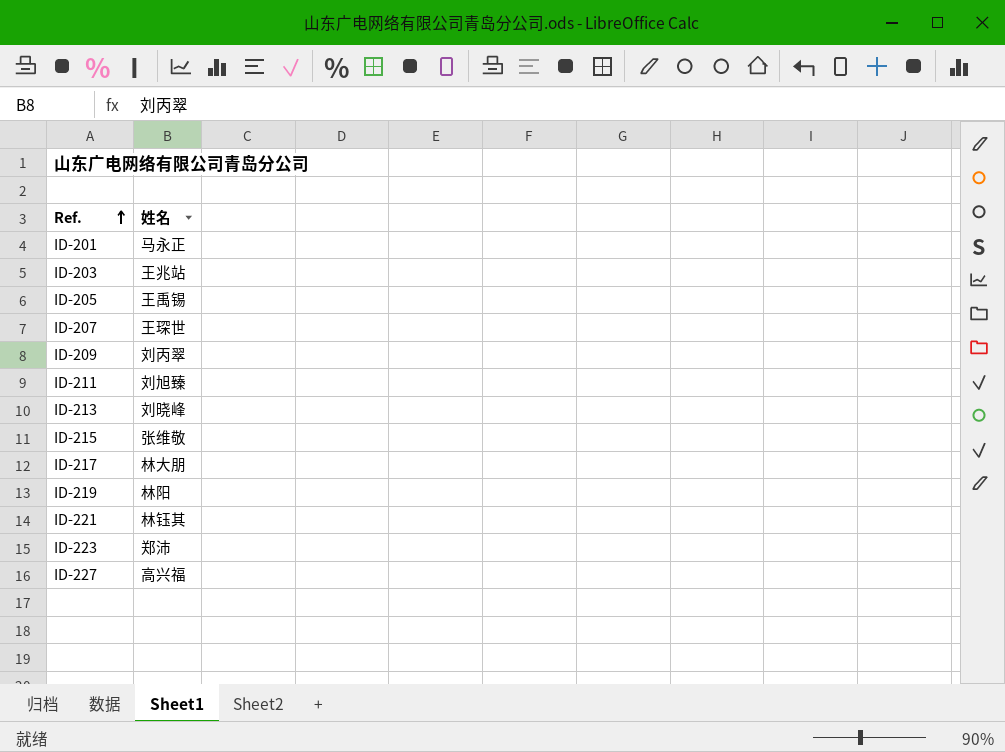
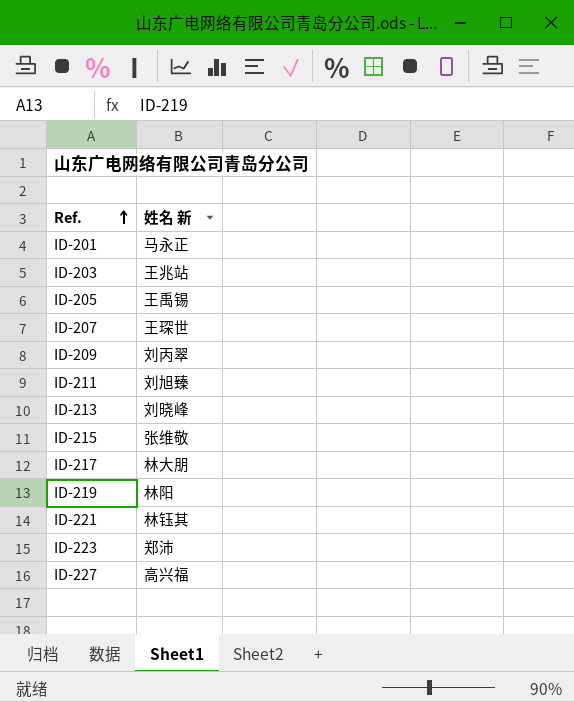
column name: 姓名 -> 姓名 新

